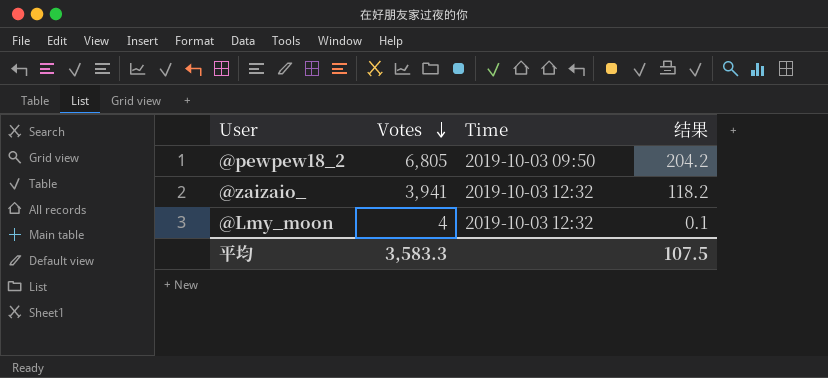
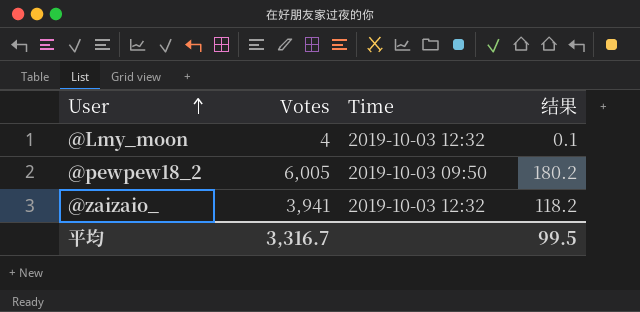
row order: Votes descending -> User ascending
@pewpew18_2 | Votes: 6,805 -> 6,005
@pewpew18_2 | 结果: 204.2 -> 180.2
平均 | Votes: 3,583.3 -> 3,316.7
平均 | 结果: 107.5 -> 99.5

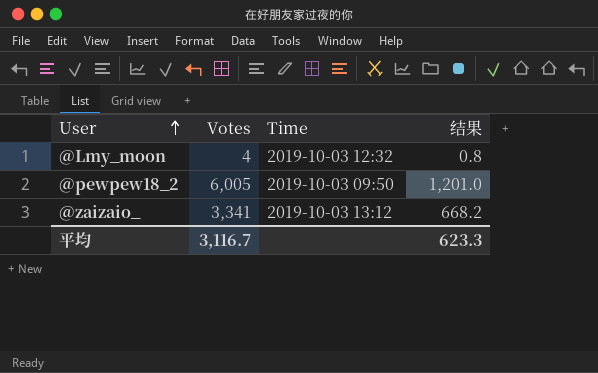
column 结果 | formula: [Votes] * 0.03 -> [Votes] * 0.2
@zaizaio_ | Votes: 3,941 -> 3,341
@zaizaio_ | Time: 2019-10-03 12:32 -> 2019-10-03 13:12
平均 | Votes: 3,316.7 -> 3,116.7
平均 | 结果: 99.5 -> 623.3

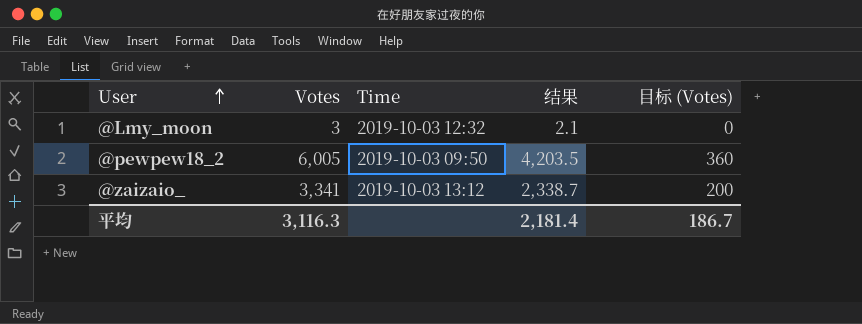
column 结果 | formula: [Votes] * 0.2 -> [Votes] * 0.7
column 目标 (Votes) | formula: none -> [Votes] * 0.06
@Lmy_moon | Votes: 4 -> 3
平均 | Votes: 3,116.7 -> 3,116.3
平均 | 结果: 623.3 -> 2,181.4

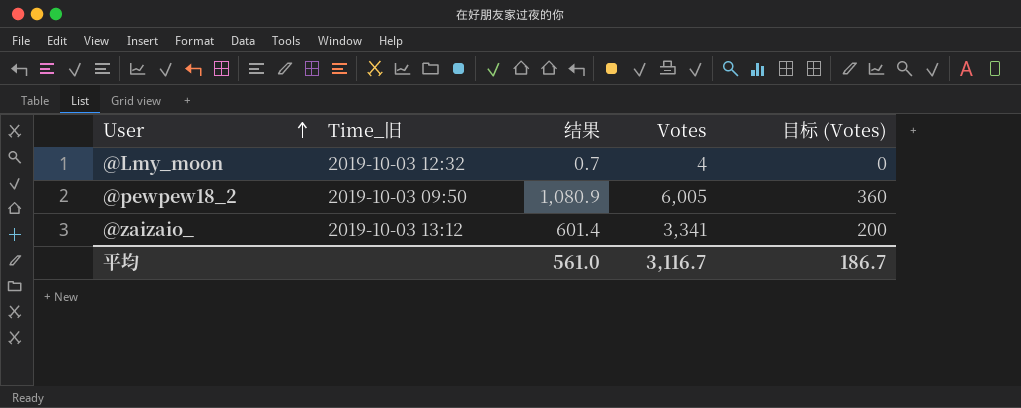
column name: Time -> Time_旧
column 结果 | formula: [Votes] * 0.7 -> [Votes] * 0.18
column Votes | position: 2 -> 4
@Lmy_moon | Votes: 3 -> 4
平均 | 结果: 2,181.4 -> 561.0
平均 | Votes: 3,116.3 -> 3,116.7

